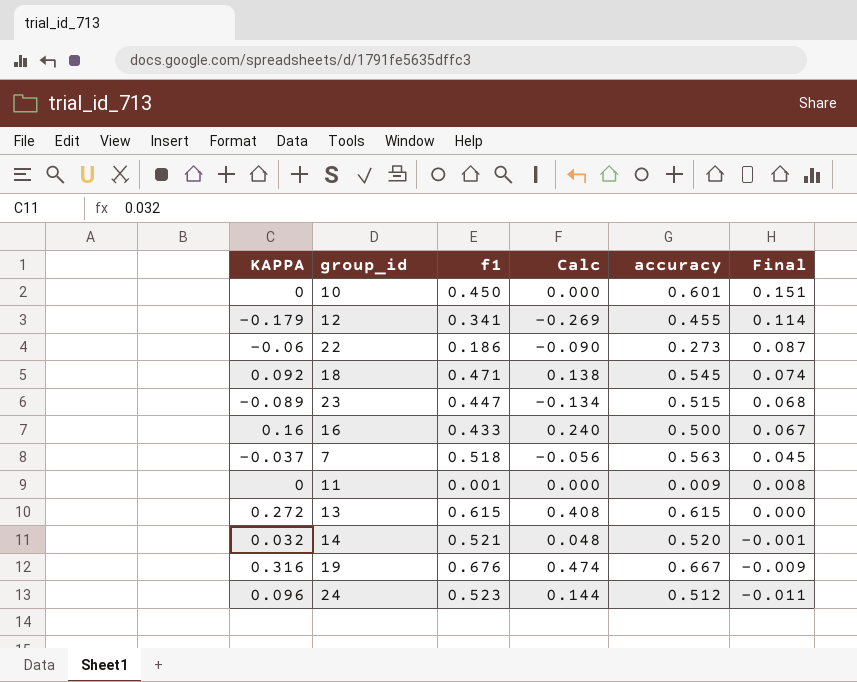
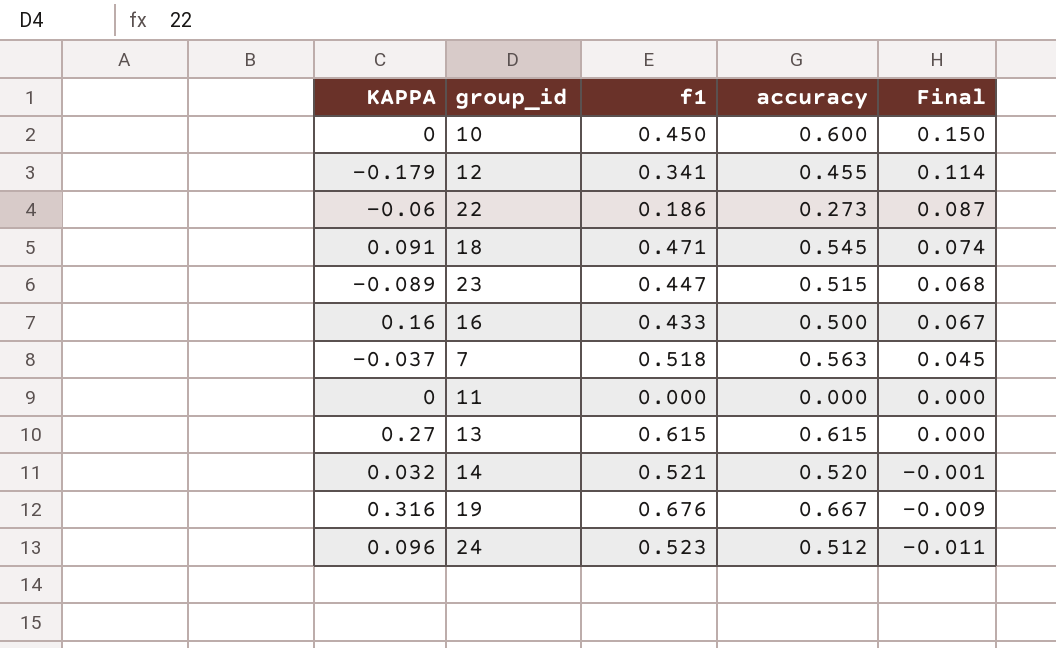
column Calc | formula: [KAPPA] * 1.5 -> none
10 | accuracy: 0.601 -> 0.600
10 | Final: 0.151 -> 0.150
18 | KAPPA: 0.092 -> 0.091
11 | f1: 0.001 -> 0.000
11 | accuracy: 0.009 -> 0.000
11 | Final: 0.008 -> 0.000
13 | KAPPA: 0.272 -> 0.27

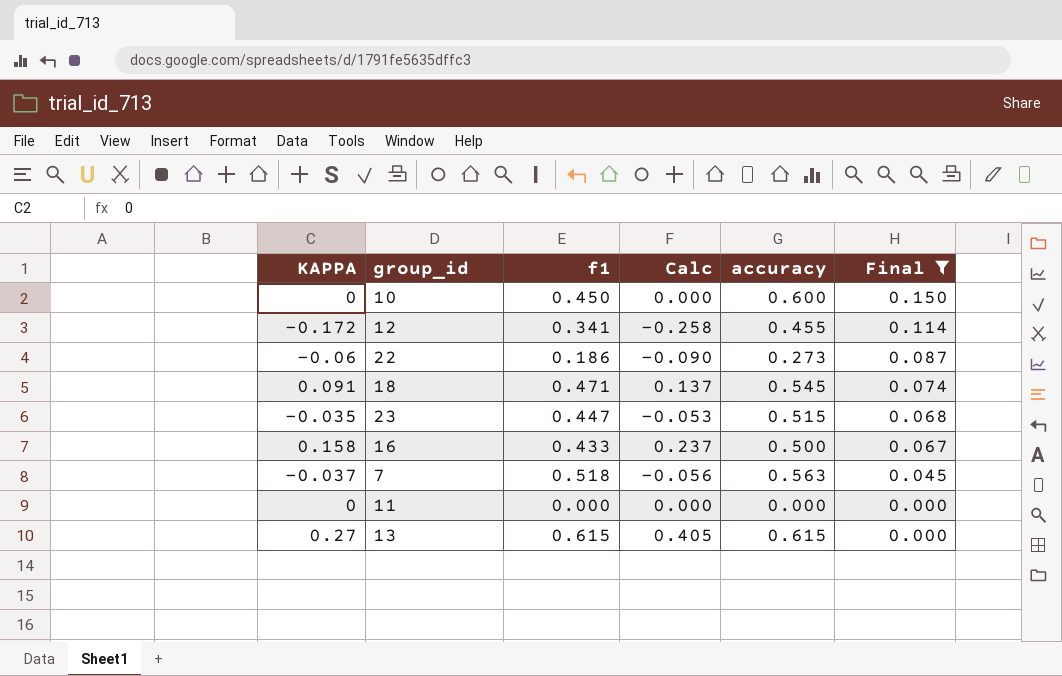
filter: none -> Final >= 0.000
column Calc | formula: none -> [KAPPA] * 1.5
12 | KAPPA: -0.179 -> -0.172
23 | KAPPA: -0.089 -> -0.035
16 | KAPPA: 0.16 -> 0.158

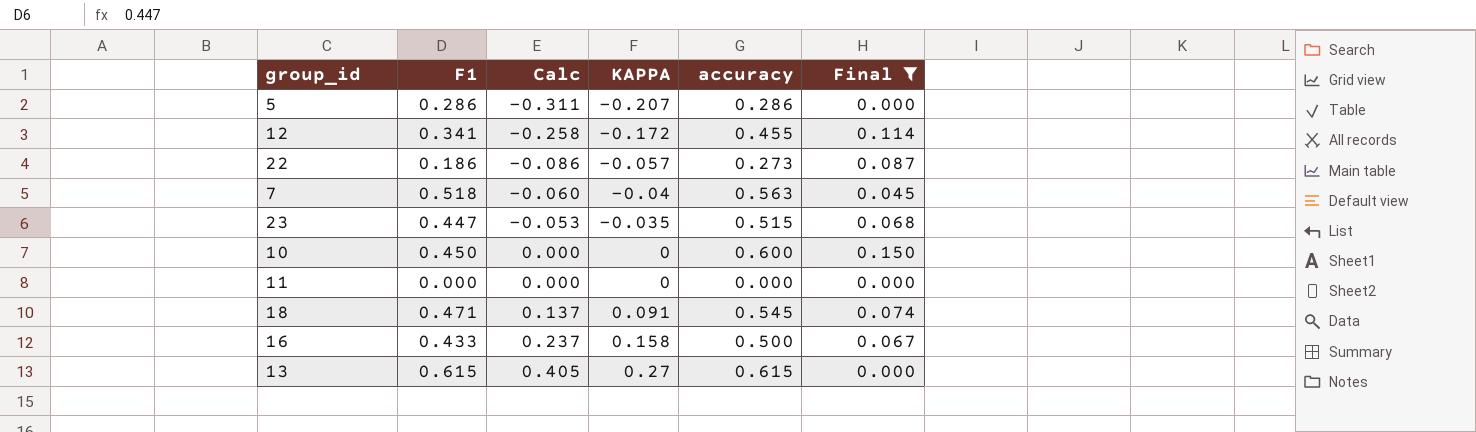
row order: Final descending -> Calc ascending
column name: f1 -> F1
column KAPPA | position: 1 -> 4
row 5: none -> 0.286 | -0.311 | -0.207 | 0.286 | 0.000
22 | Calc: -0.090 -> -0.086
22 | KAPPA: -0.06 -> -0.057
7 | Calc: -0.056 -> -0.060
7 | KAPPA: -0.037 -> -0.04

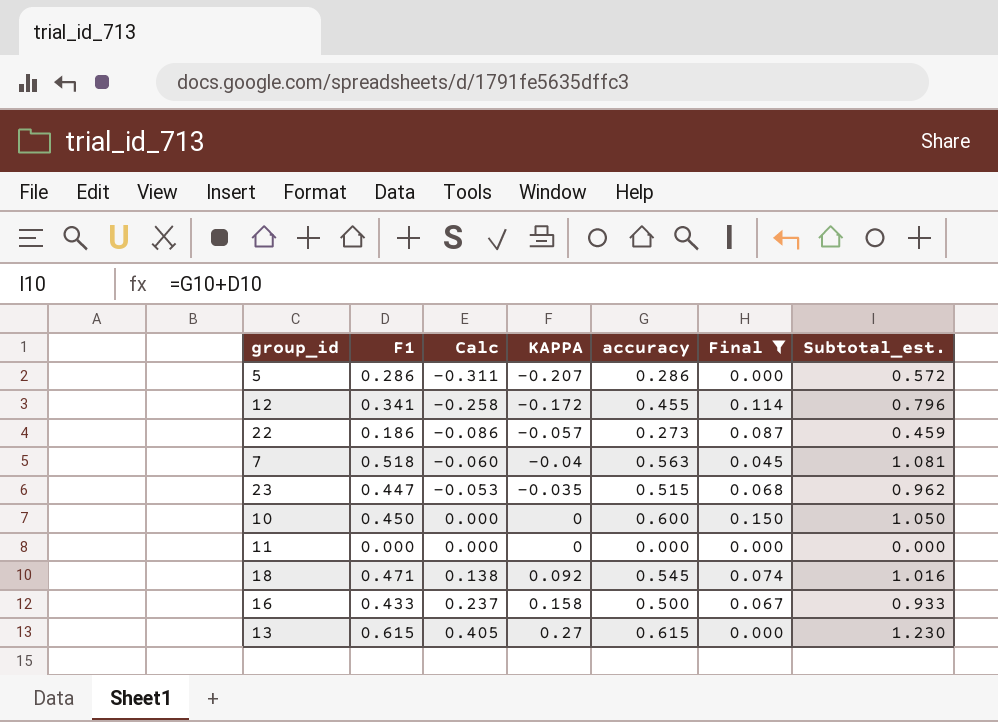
column Subtotal_est. | formula: none -> [F1] + [accuracy]
18 | Calc: 0.137 -> 0.138
18 | KAPPA: 0.091 -> 0.092

